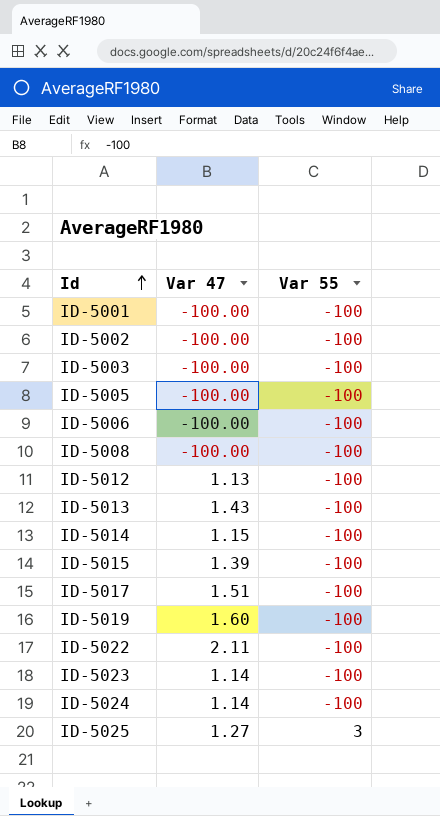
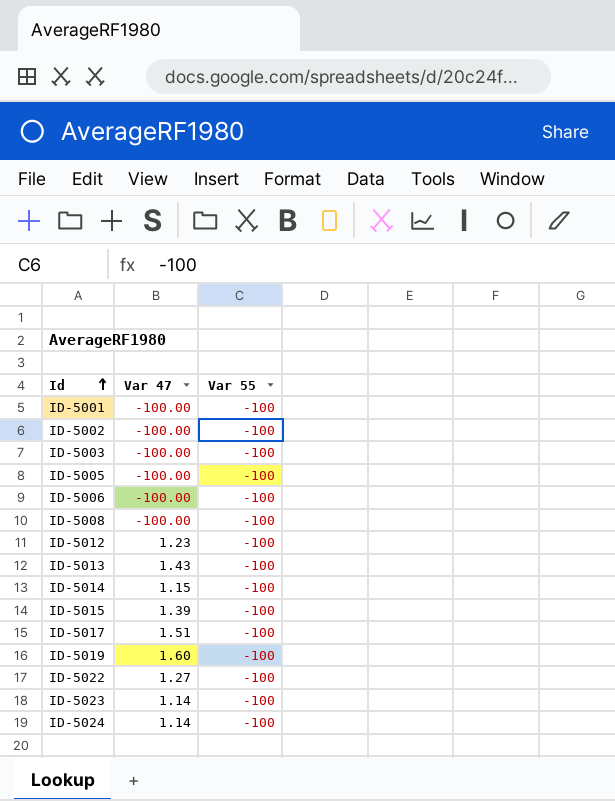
row ID-5025: 1.27 | 3 -> none
ID-5012 | Var 47: 1.13 -> 1.23
ID-5022 | Var 47: 2.11 -> 1.27

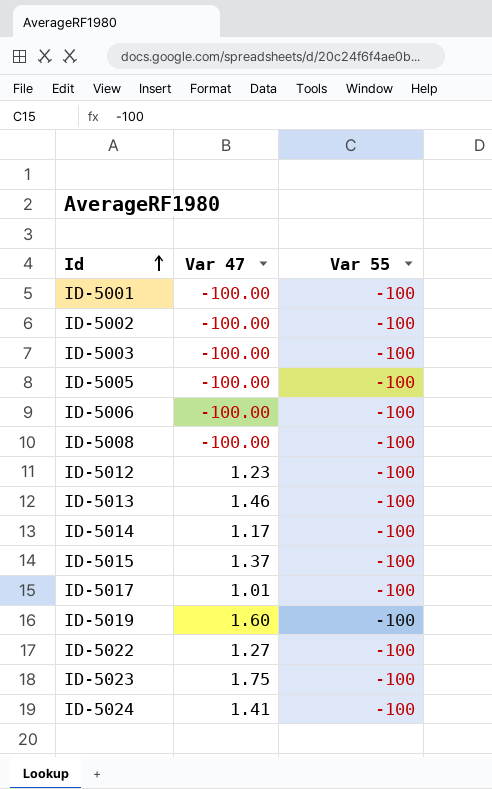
ID-5013 | Var 47: 1.43 -> 1.46
ID-5014 | Var 47: 1.15 -> 1.17
ID-5015 | Var 47: 1.39 -> 1.37
ID-5017 | Var 47: 1.51 -> 1.01
ID-5023 | Var 47: 1.14 -> 1.75
ID-5024 | Var 47: 1.14 -> 1.41

